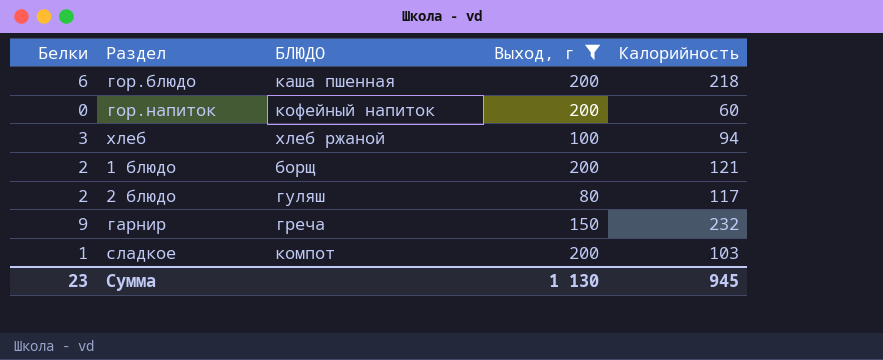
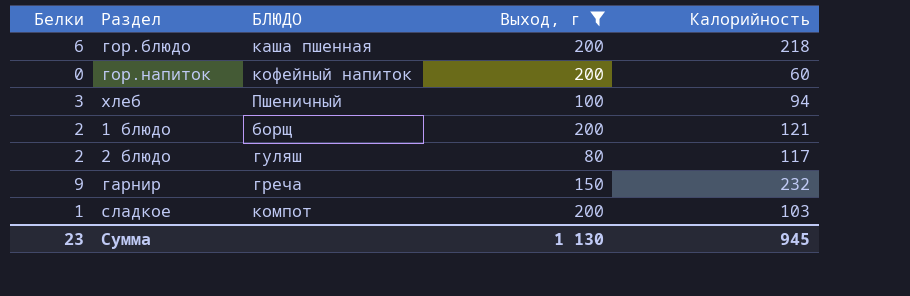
хлеб | БЛЮДО: хлеб ржаной -> Пшеничный

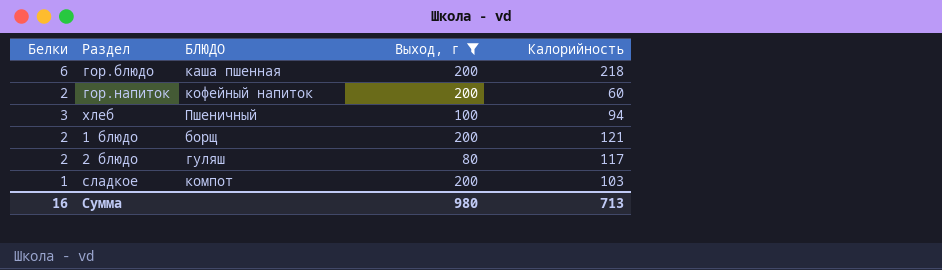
row гарнир: 9 | греча | 150 | 232 -> none
гор.напиток | Белки: 0 -> 2
Сумма | Белки: 23 -> 16
Сумма | Выход, г: 1 130 -> 980
Сумма | Калорийность: 945 -> 713

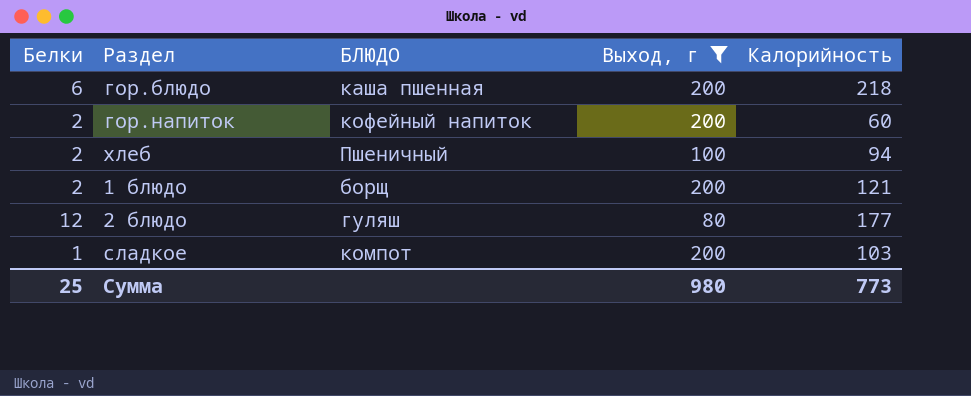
хлеб | Белки: 3 -> 2
2 блюдо | Белки: 2 -> 12
2 блюдо | Калорийность: 117 -> 177
Сумма | Белки: 16 -> 25
Сумма | Калорийность: 713 -> 773

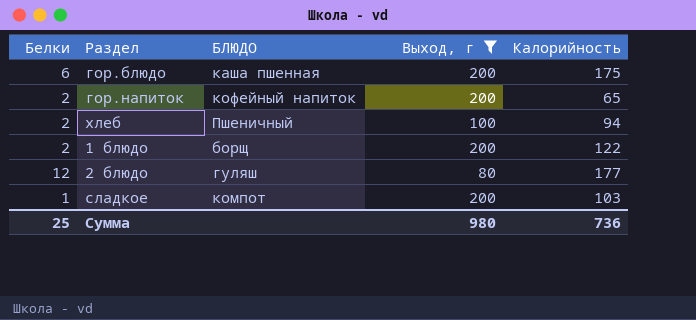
гор.блюдо | Калорийность: 218 -> 175
гор.напиток | Калорийность: 60 -> 65
1 блюдо | Калорийность: 121 -> 122
Сумма | Калорийность: 773 -> 736

